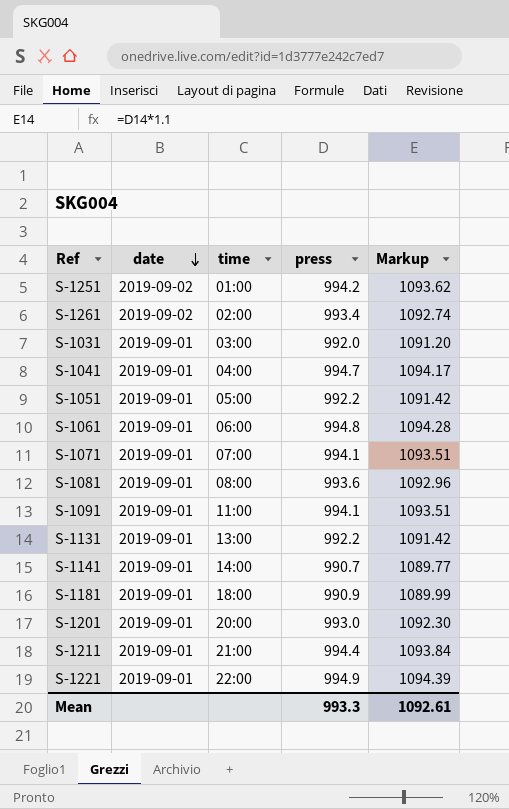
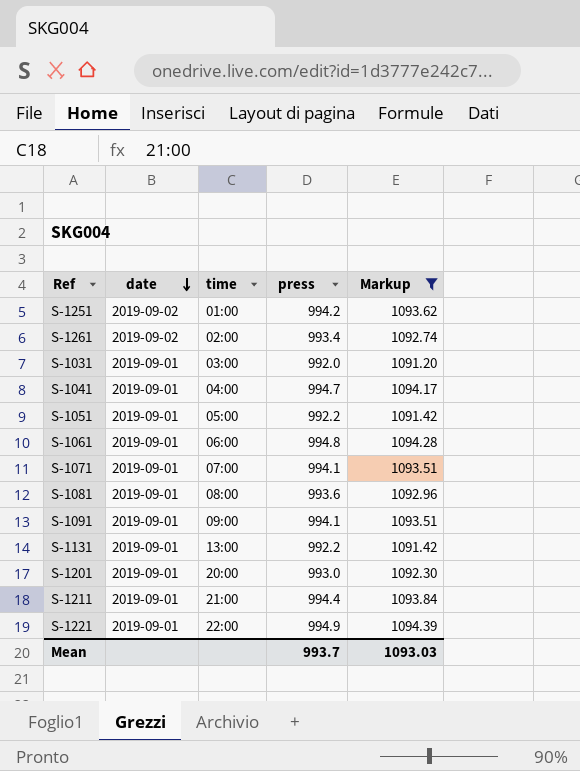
filter: none -> Markup >= 1091.20
S-1091 | time: 11:00 -> 09:00
Mean | press: 993.3 -> 993.7
Mean | Markup: 1092.61 -> 1093.03

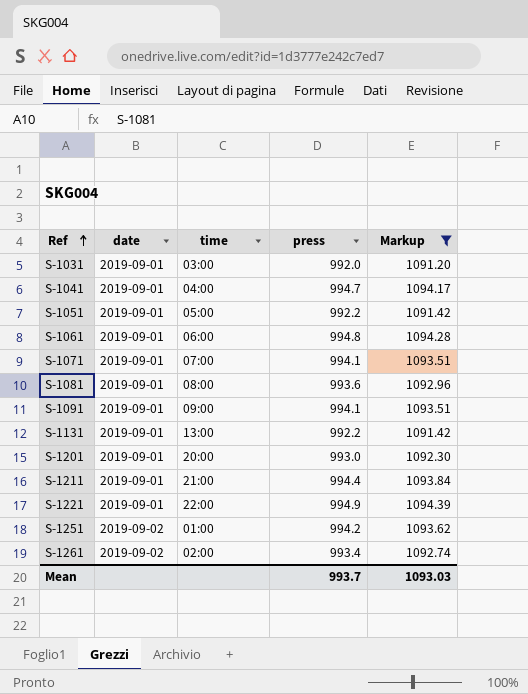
row order: date descending -> Ref ascending

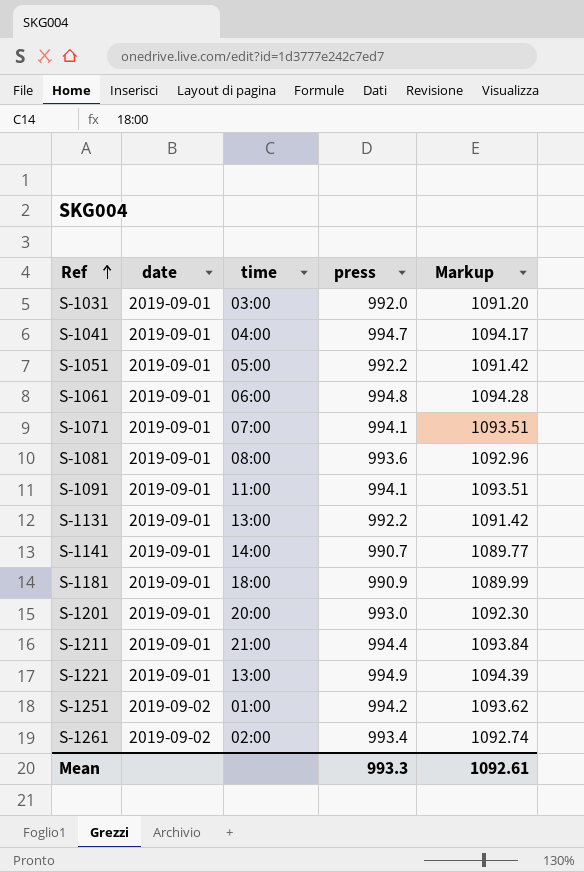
filter: Markup >= 1091.20 -> none
S-1091 | time: 09:00 -> 11:00
S-1221 | time: 22:00 -> 13:00
Mean | press: 993.7 -> 993.3
Mean | Markup: 1093.03 -> 1092.61

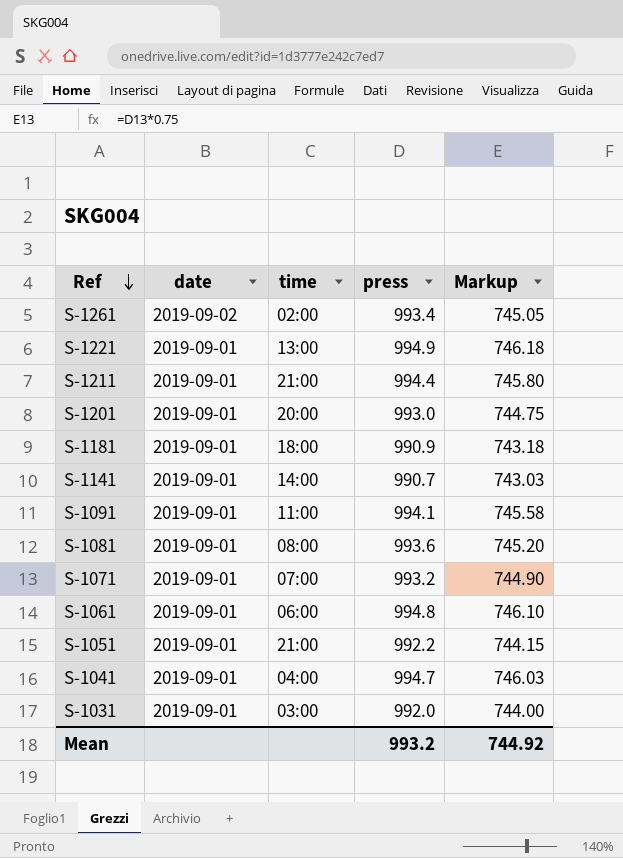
row order: Ref ascending -> Ref descending
column Markup | formula: [press] * 1.1 -> [press] * 0.75
row S-1131: 2019-09-01 | 13:00 | 992.2 | 1091.42 -> none
row S-1251: 2019-09-02 | 01:00 | 994.2 | 1093.62 -> none
S-1071 | press: 994.1 -> 993.2
S-1051 | time: 05:00 -> 21:00
Mean | press: 993.3 -> 993.2
Mean | Markup: 1092.61 -> 744.92

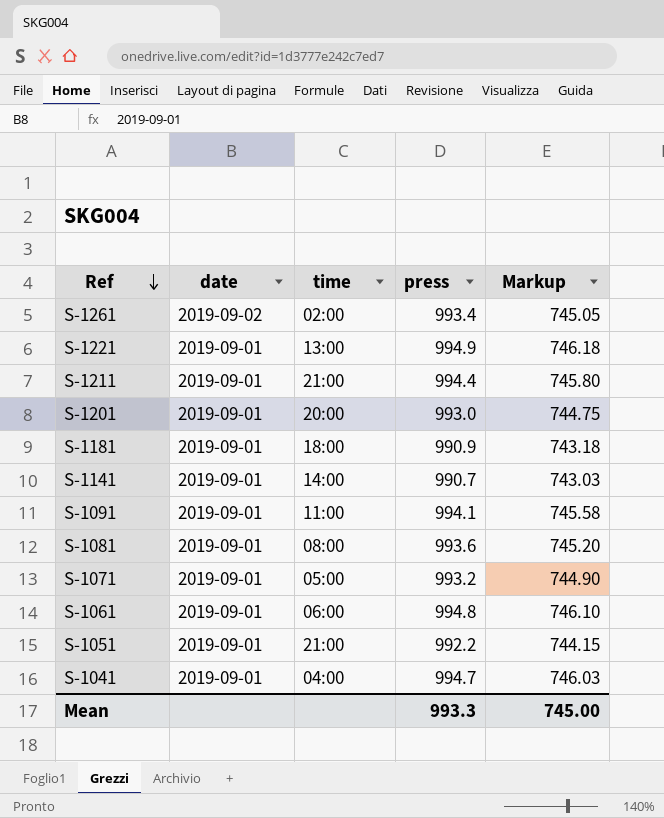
row S-1031: 2019-09-01 | 03:00 | 992.0 | 744.00 -> none
S-1071 | time: 07:00 -> 05:00
Mean | press: 993.2 -> 993.3
Mean | Markup: 744.92 -> 745.00

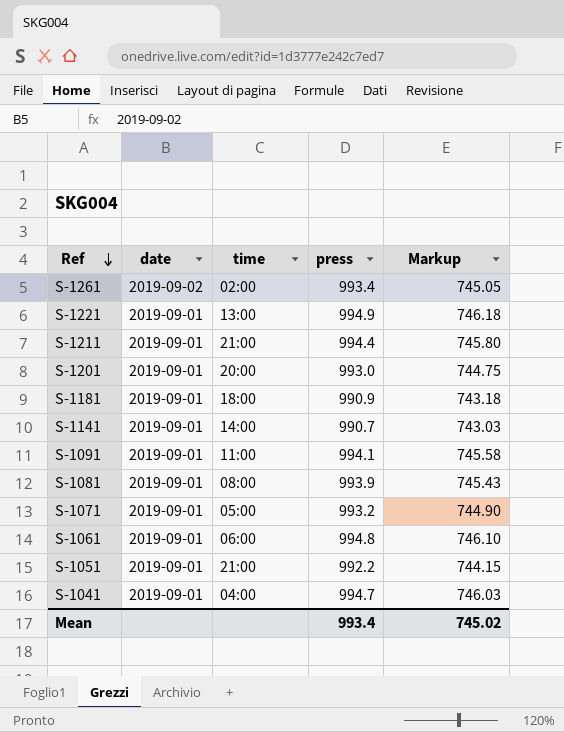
S-1081 | press: 993.6 -> 993.9
S-1081 | Markup: 745.20 -> 745.43
Mean | press: 993.3 -> 993.4
Mean | Markup: 745.00 -> 745.02

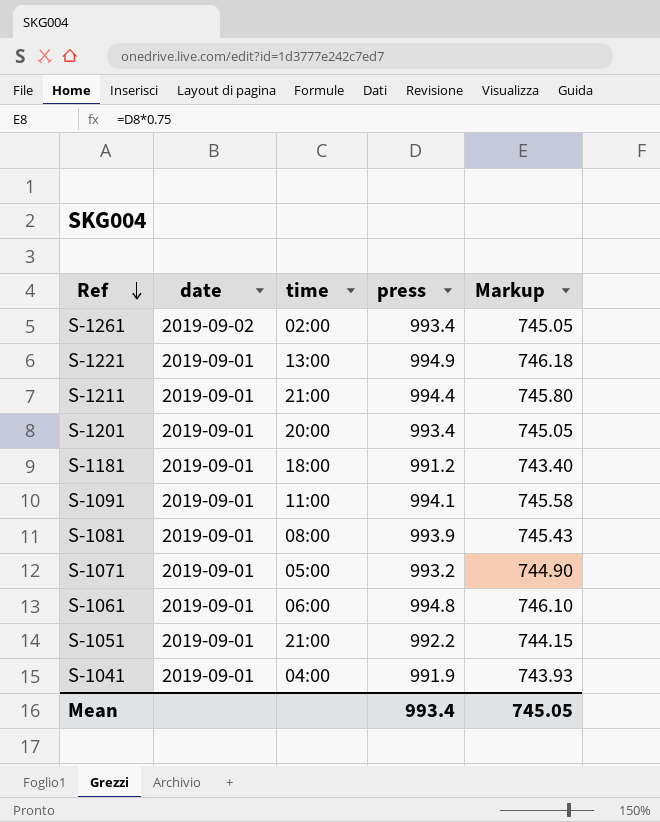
row S-1141: 2019-09-01 | 14:00 | 990.7 | 743.03 -> none
S-1201 | press: 993.0 -> 993.4
S-1201 | Markup: 744.75 -> 745.05
S-1181 | press: 990.9 -> 991.2
S-1181 | Markup: 743.18 -> 743.40
S-1041 | press: 994.7 -> 991.9
S-1041 | Markup: 746.03 -> 743.93
Mean | Markup: 745.02 -> 745.05

